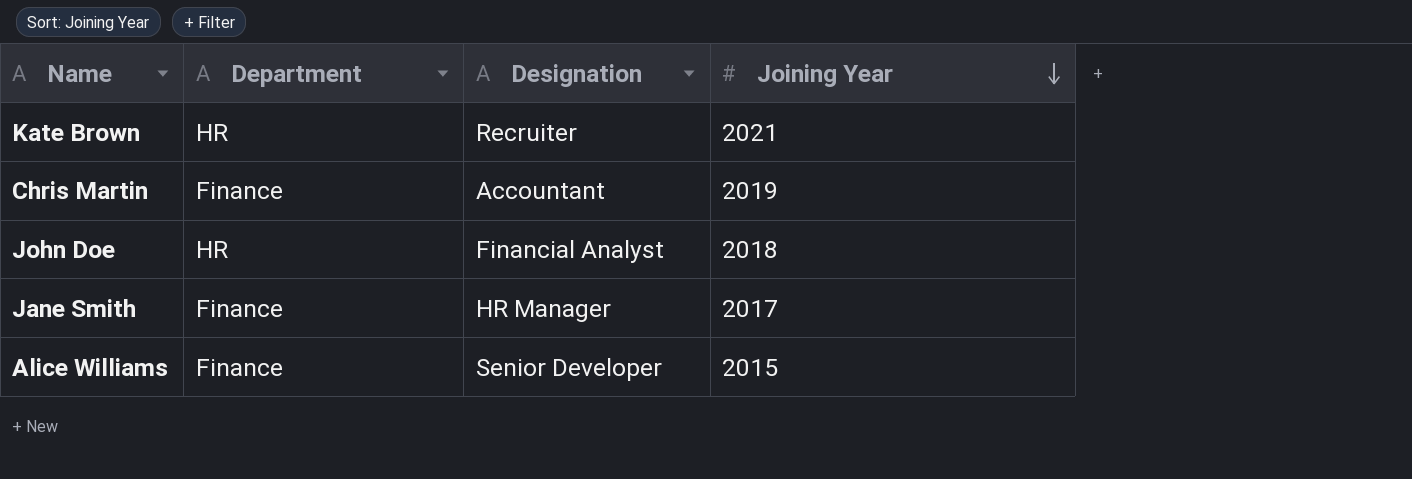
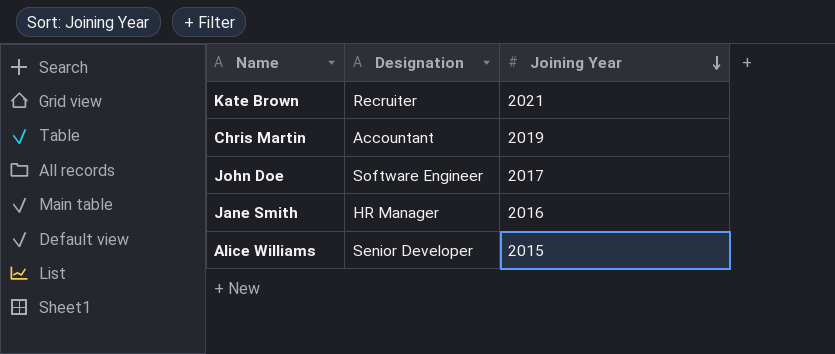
column Department | position: 2 -> none
John Doe | Designation: Financial Analyst -> Software Engineer
John Doe | Joining Year: 2018 -> 2017
Jane Smith | Joining Year: 2017 -> 2016

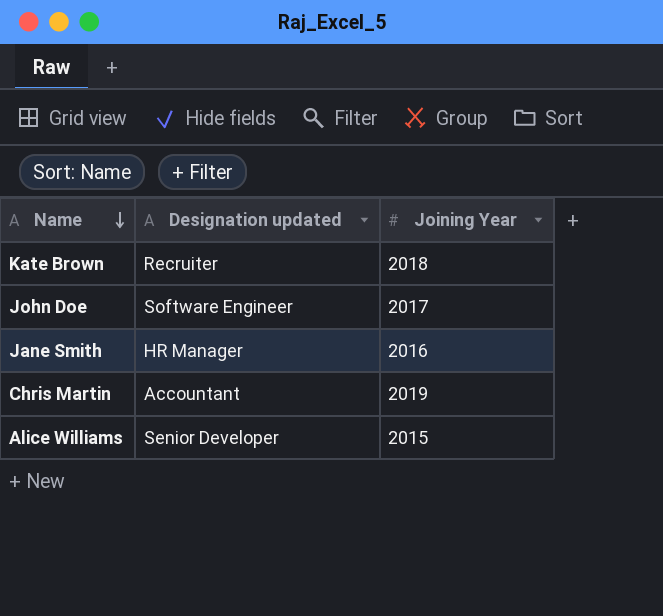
row order: Joining Year descending -> Name descending
column name: Designation -> Designation updated
Kate Brown | Joining Year: 2021 -> 2018

